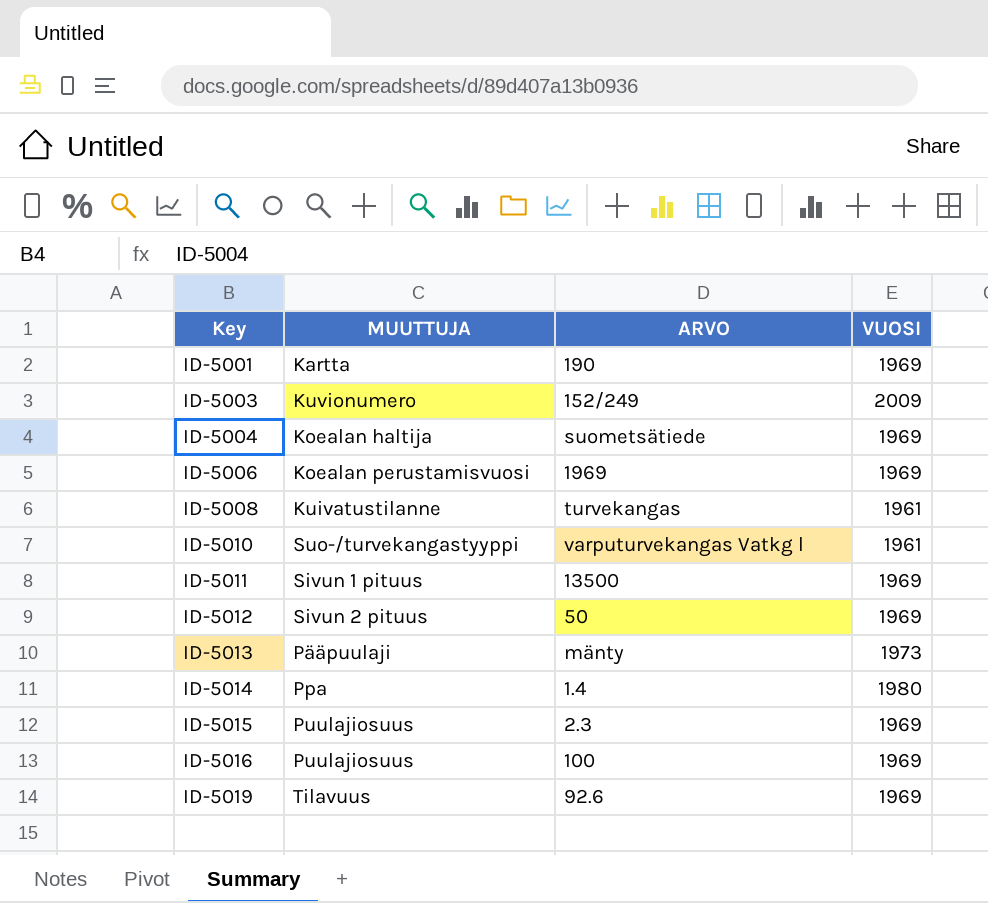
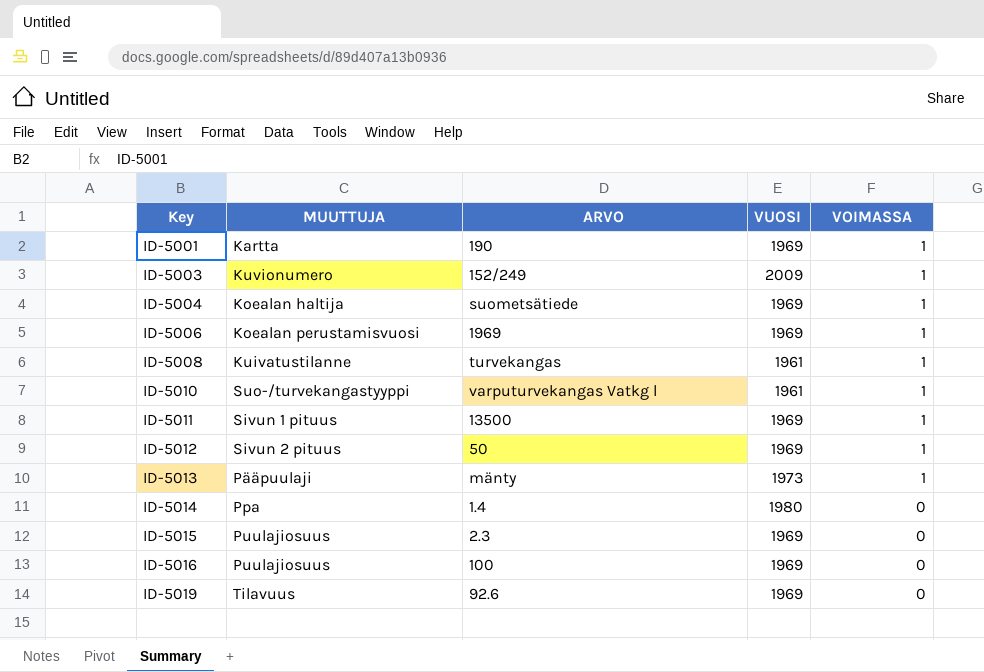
column VOIMASSA | position: none -> 5

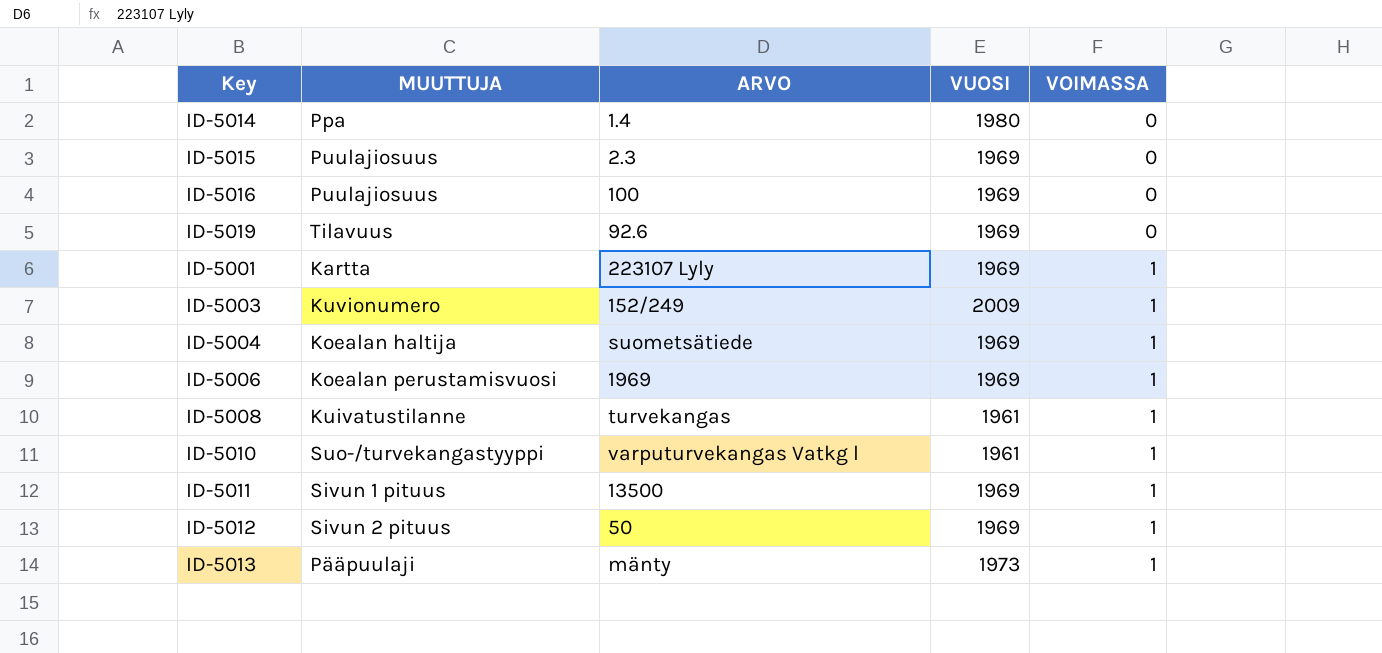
row order: Key ascending -> VOIMASSA ascending
ID-5001 | ARVO: 190 -> 223107 Lyly

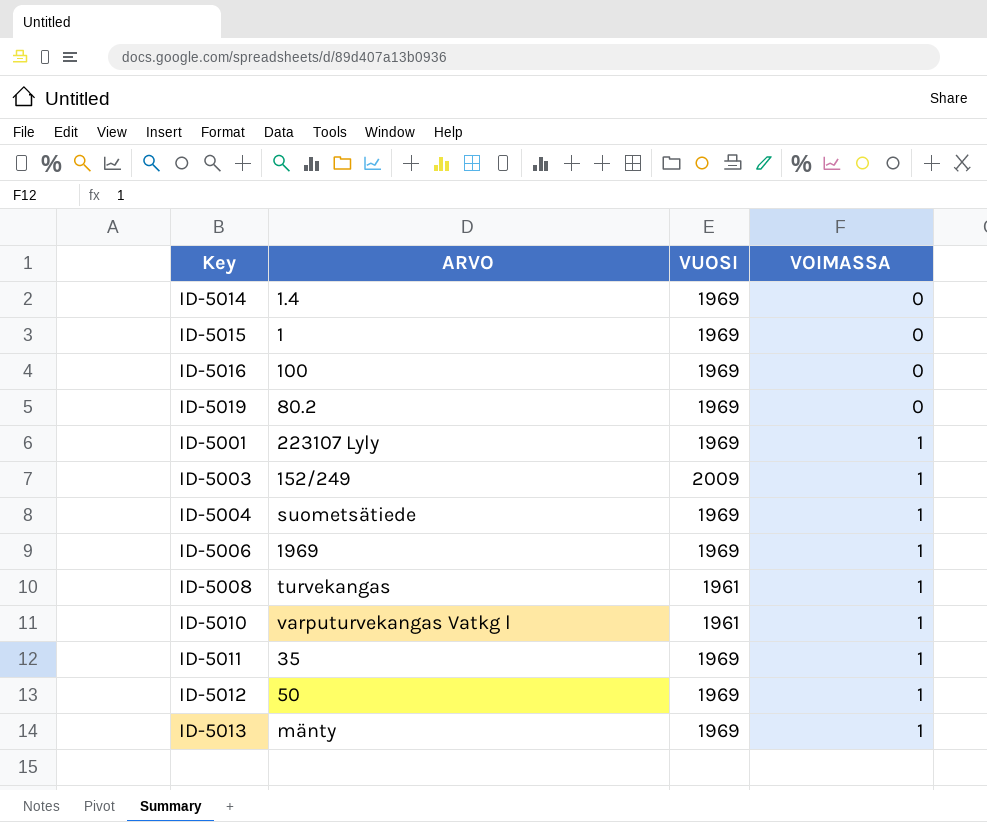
column MUUTTUJA | position: 2 -> none
ID-5014 | VUOSI: 1980 -> 1969
ID-5015 | ARVO: 2.3 -> 1
ID-5019 | ARVO: 92.6 -> 80.2
ID-5011 | ARVO: 13500 -> 35
ID-5013 | VUOSI: 1973 -> 1969

